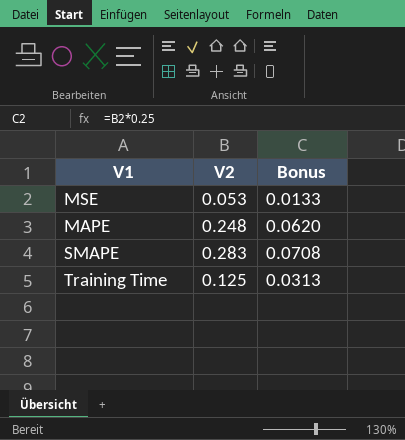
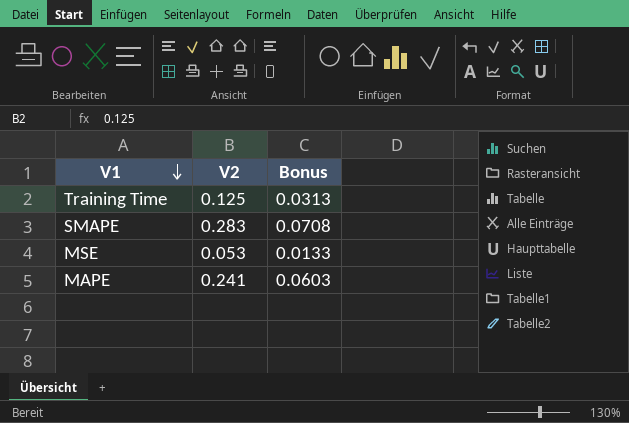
row order: none -> V1 descending
MAPE | V2: 0.248 -> 0.241
MAPE | Bonus: 0.0620 -> 0.0603

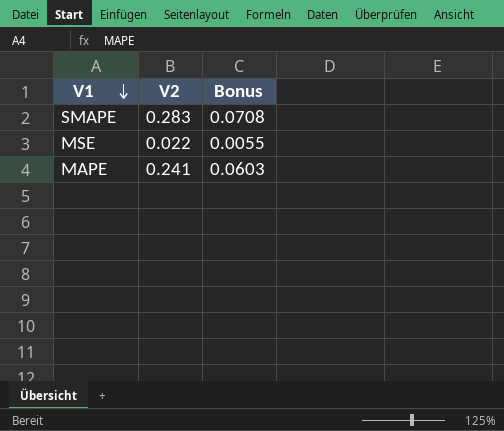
row Training Time: 0.125 | 0.0313 -> none
MSE | V2: 0.053 -> 0.022
MSE | Bonus: 0.0133 -> 0.0055

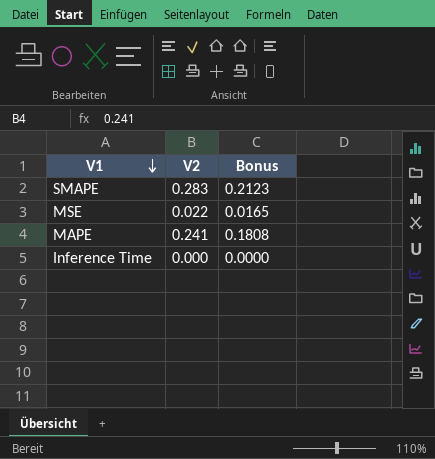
column Bonus | formula: [V2] * 0.25 -> [V2] * 0.75
row Inference Time: none -> 0.000 | 0.0000

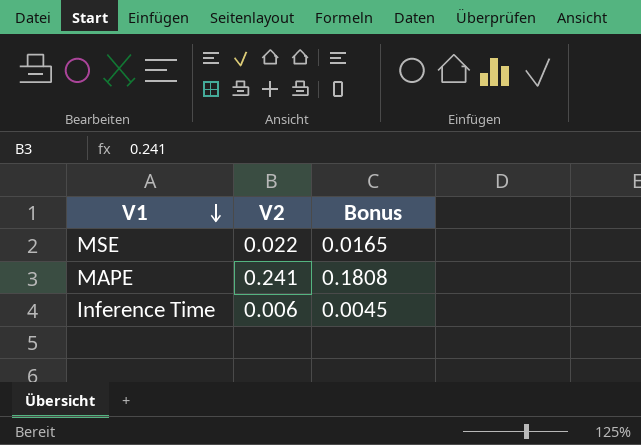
row SMAPE: 0.283 | 0.2123 -> none
Inference Time | V2: 0.000 -> 0.006
Inference Time | Bonus: 0.0000 -> 0.0045

